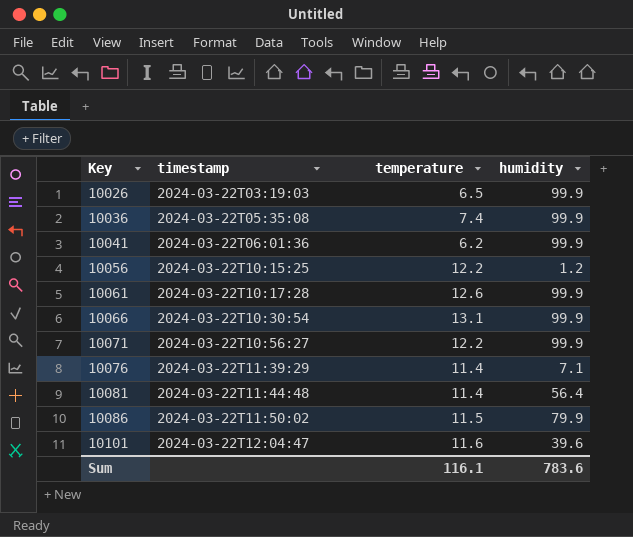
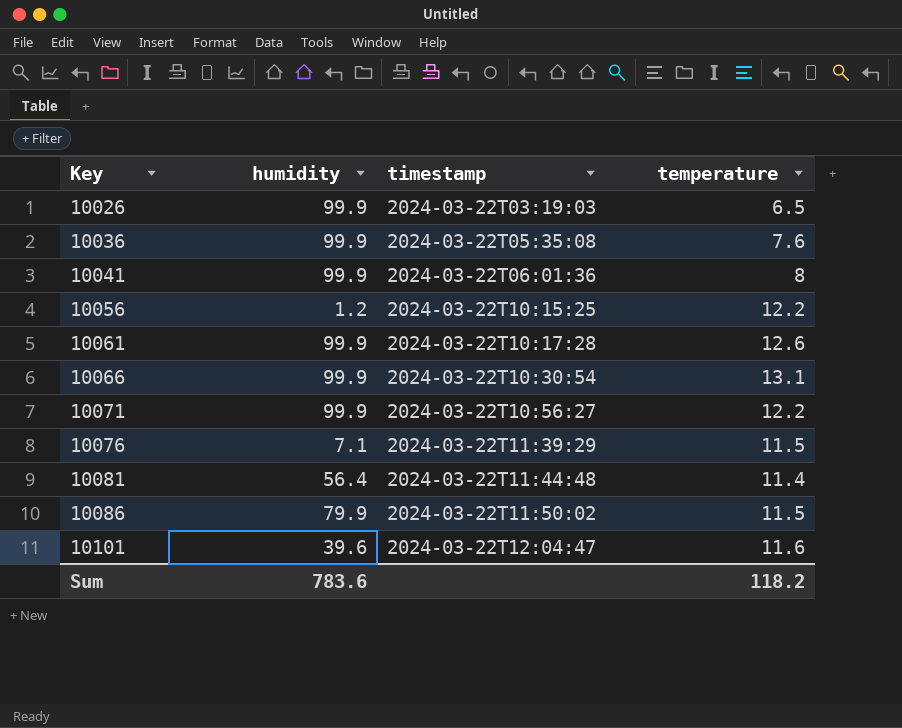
column humidity | position: 4 -> 2
10036 | temperature: 7.4 -> 7.6
10041 | temperature: 6.2 -> 8
10076 | temperature: 11.4 -> 11.5
Sum | temperature: 116.1 -> 118.2

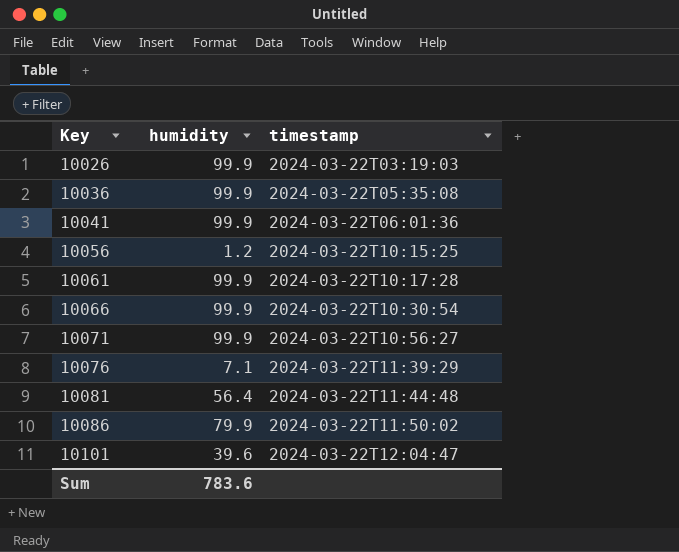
column temperature | position: 4 -> none

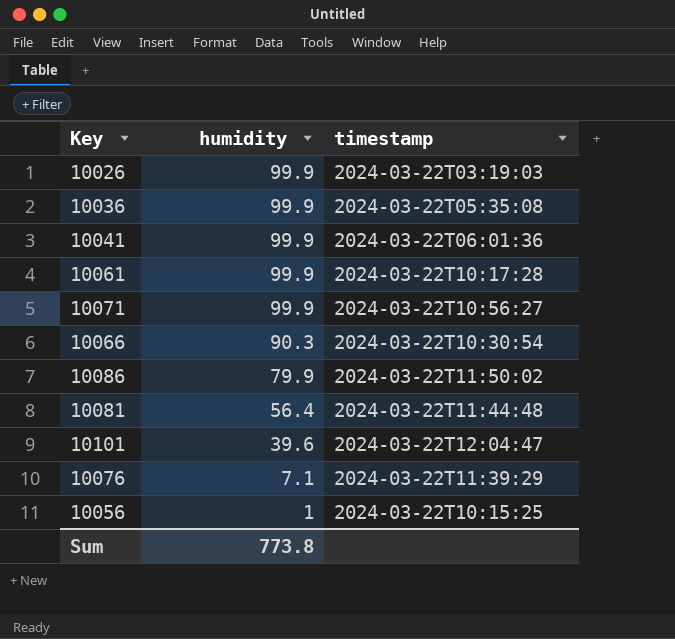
row order: Key ascending -> humidity descending
10066 | humidity: 99.9 -> 90.3
10056 | humidity: 1.2 -> 1
Sum | humidity: 783.6 -> 773.8

